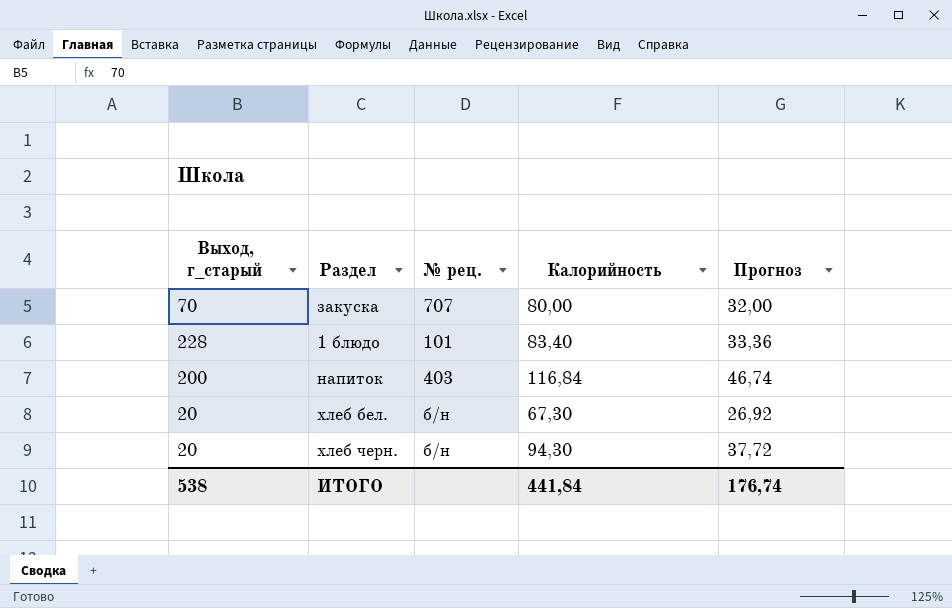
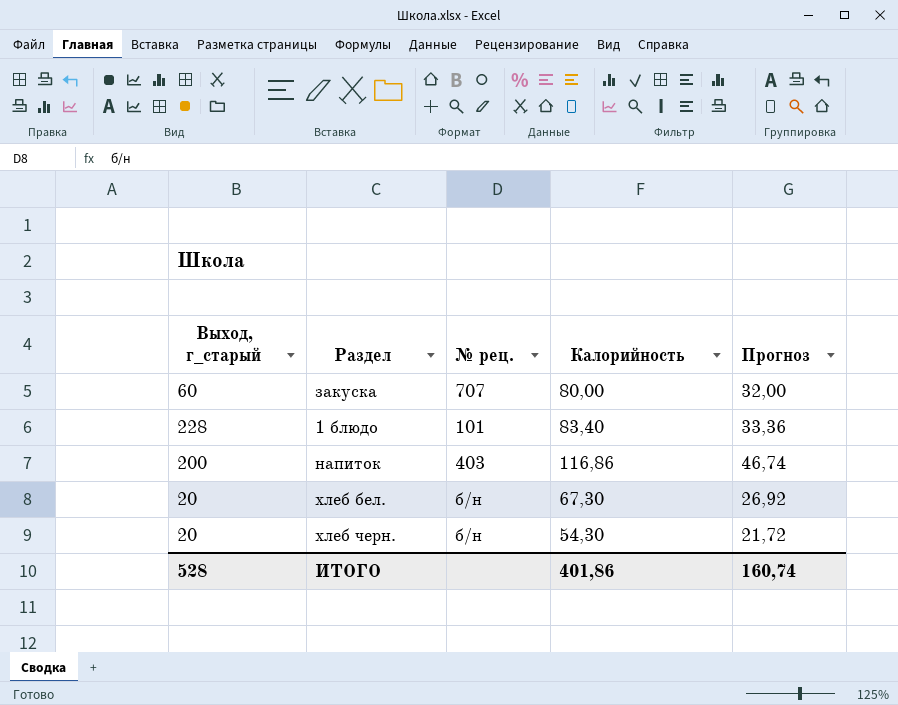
закуска | Выход, г_старый: 70 -> 60
напиток | Калорийность: 116,84 -> 116,86
хлеб черн. | Калорийность: 94,30 -> 54,30
хлеб черн. | Прогноз: 37,72 -> 21,72
ИТОГО | Выход, г_старый: 538 -> 528
ИТОГО | Калорийность: 441,84 -> 401,86
ИТОГО | Прогноз: 176,74 -> 160,74

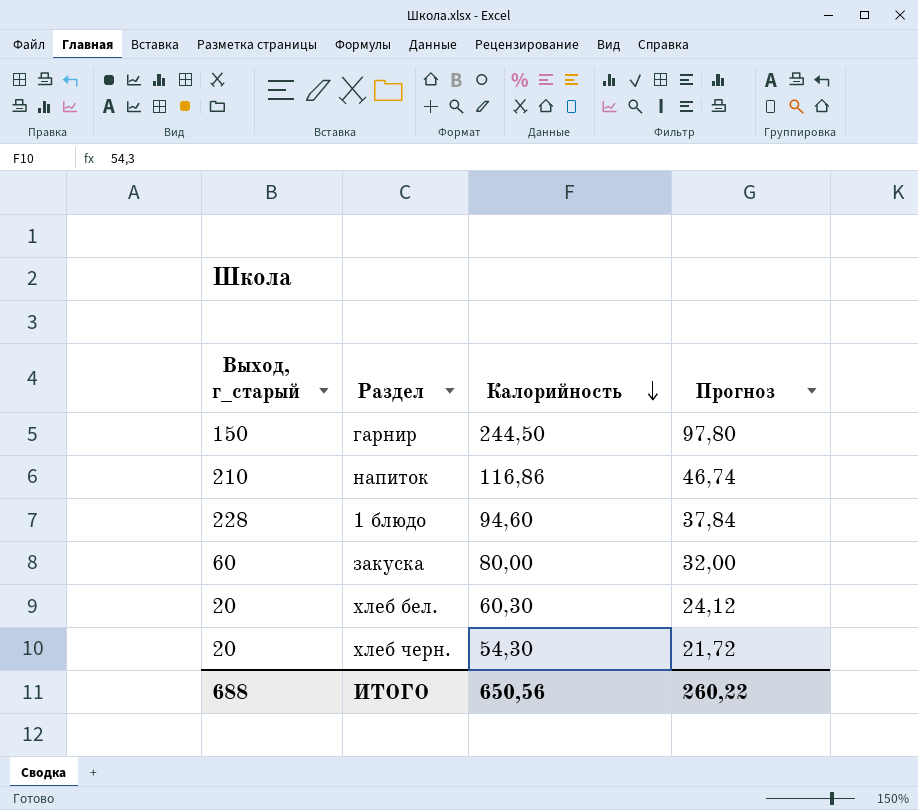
row order: none -> Калорийность descending
column № рец. | position: 3 -> none
row гарнир: none -> 150 | 244,50 | 97,80
напиток | Выход, г_старый: 200 -> 210
1 блюдо | Калорийность: 83,40 -> 94,60
1 блюдо | Прогноз: 33,36 -> 37,84
хлеб бел. | Калорийность: 67,30 -> 60,30
хлеб бел. | Прогноз: 26,92 -> 24,12
ИТОГО | Выход, г_старый: 528 -> 688
ИТОГО | Калорийность: 401,86 -> 650,56
ИТОГО | Прогноз: 160,74 -> 260,22

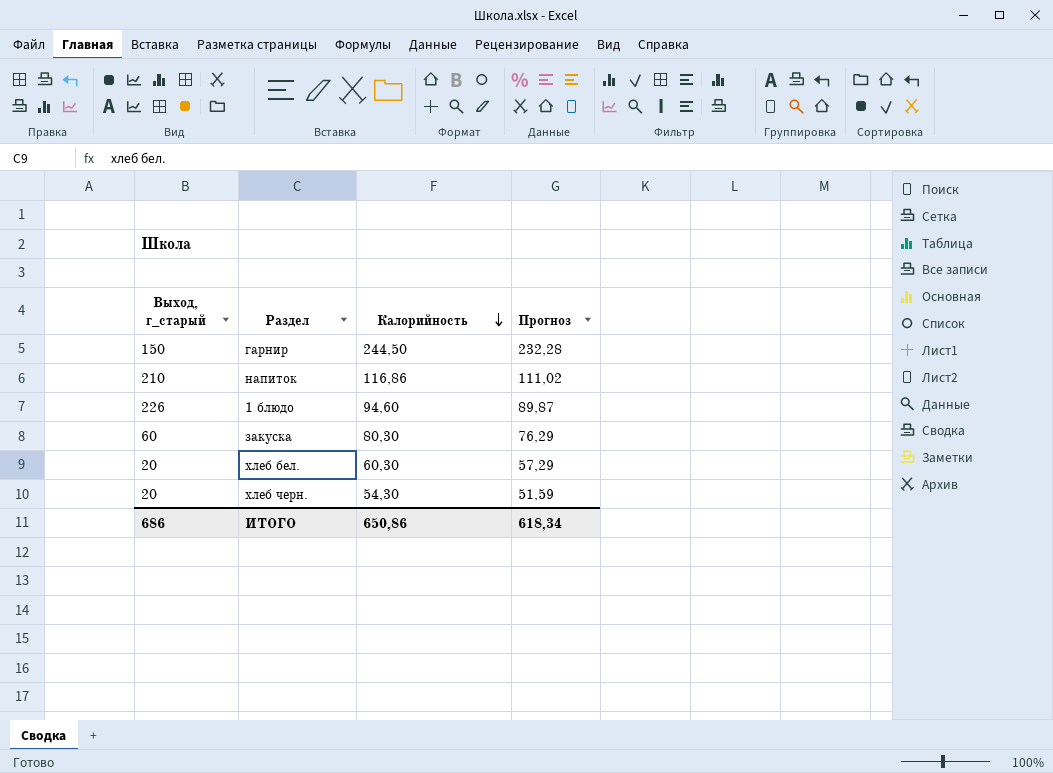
column Прогноз | formula: [Калорийность] * 0,4 -> [Калорийность] * 0,95
1 блюдо | Выход, г_старый: 228 -> 226
закуска | Калорийность: 80,00 -> 80,30
ИТОГО | Выход, г_старый: 688 -> 686
ИТОГО | Калорийность: 650,56 -> 650,86
ИТОГО | Прогноз: 260,22 -> 618,34

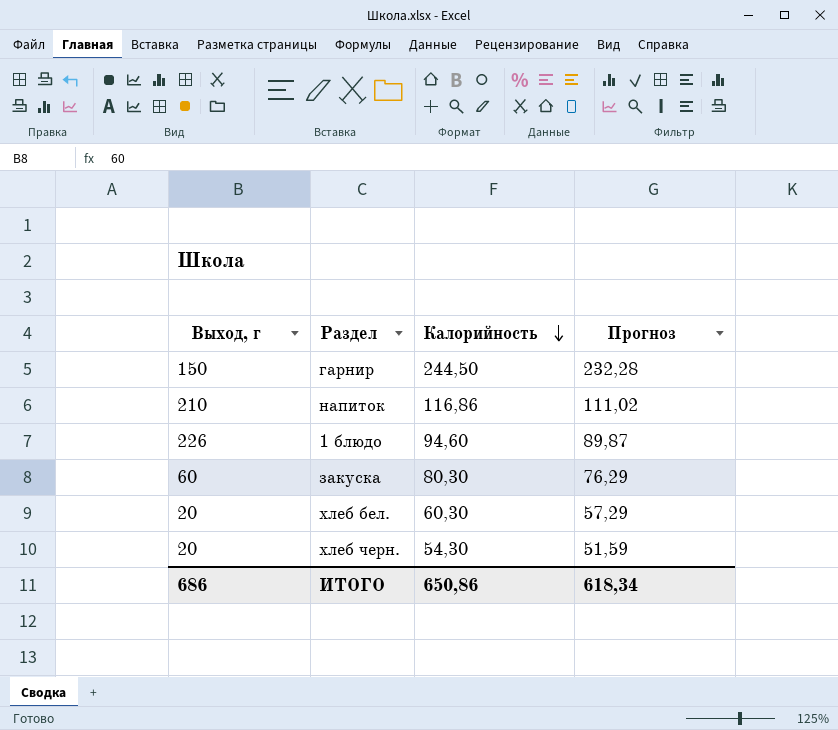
column name: Выход, г_старый -> Выход, г

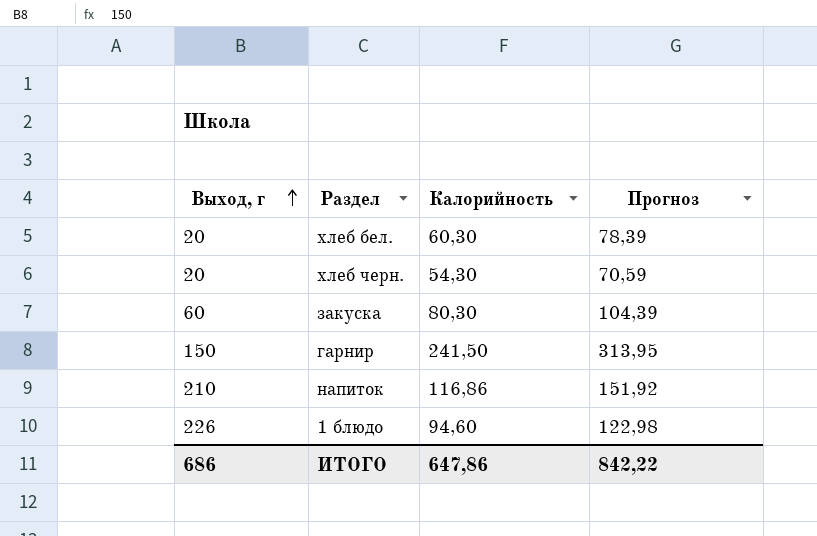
row order: Калорийность descending -> Выход, г ascending
column Прогноз | formula: [Калорийность] * 0,95 -> [Калорийность] * 1,3
гарнир | Калорийность: 244,50 -> 241,50
ИТОГО | Калорийность: 650,86 -> 647,86
ИТОГО | Прогноз: 618,34 -> 842,22

